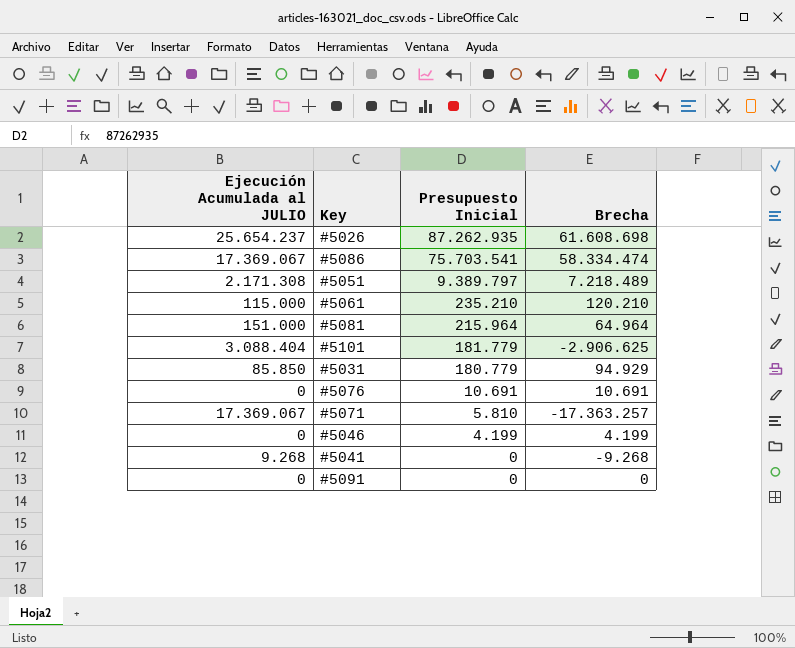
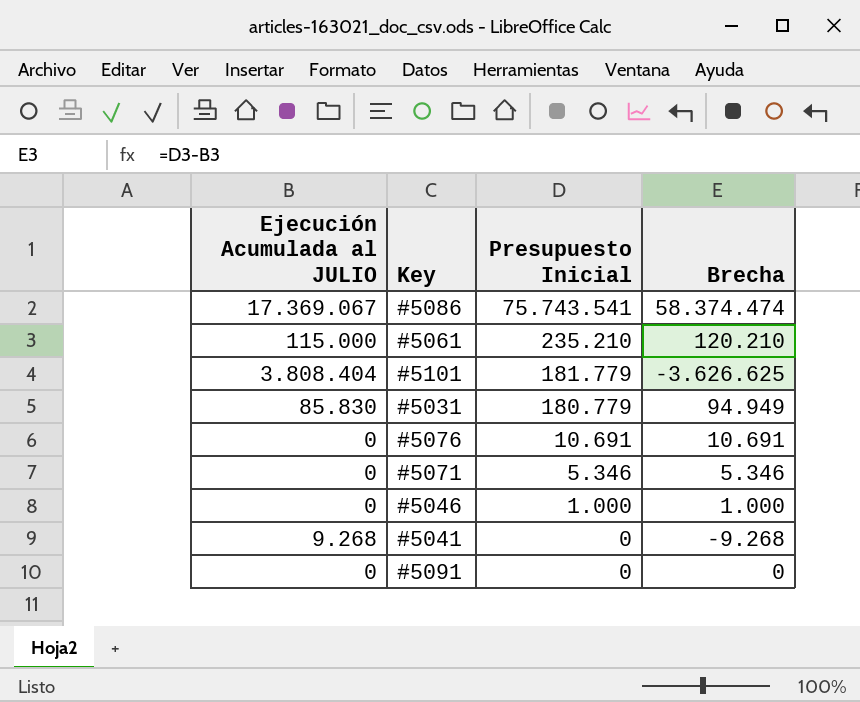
row #5026: 25.654.237 | 87.262.935 | 61.608.698 -> none
row #5051: 2.171.308 | 9.389.797 | 7.218.489 -> none
row #5081: 151.000 | 215.964 | 64.964 -> none
#5086 | Presupuesto Inicial: 75.703.541 -> 75.743.541
#5086 | Brecha: 58.334.474 -> 58.374.474
#5101 | Ejecución Acumulada al JULIO: 3.088.404 -> 3.808.404
#5101 | Brecha: -2.906.625 -> -3.626.625
#5031 | Ejecución Acumulada al JULIO: 85.850 -> 85.830
#5031 | Brecha: 94.929 -> 94.949
#5071 | Ejecución Acumulada al JULIO: 17.369.067 -> 0
#5071 | Presupuesto Inicial: 5.810 -> 5.346
#5071 | Brecha: -17.363.257 -> 5.346
#5046 | Presupuesto Inicial: 4.199 -> 1.000
#5046 | Brecha: 4.199 -> 1.000

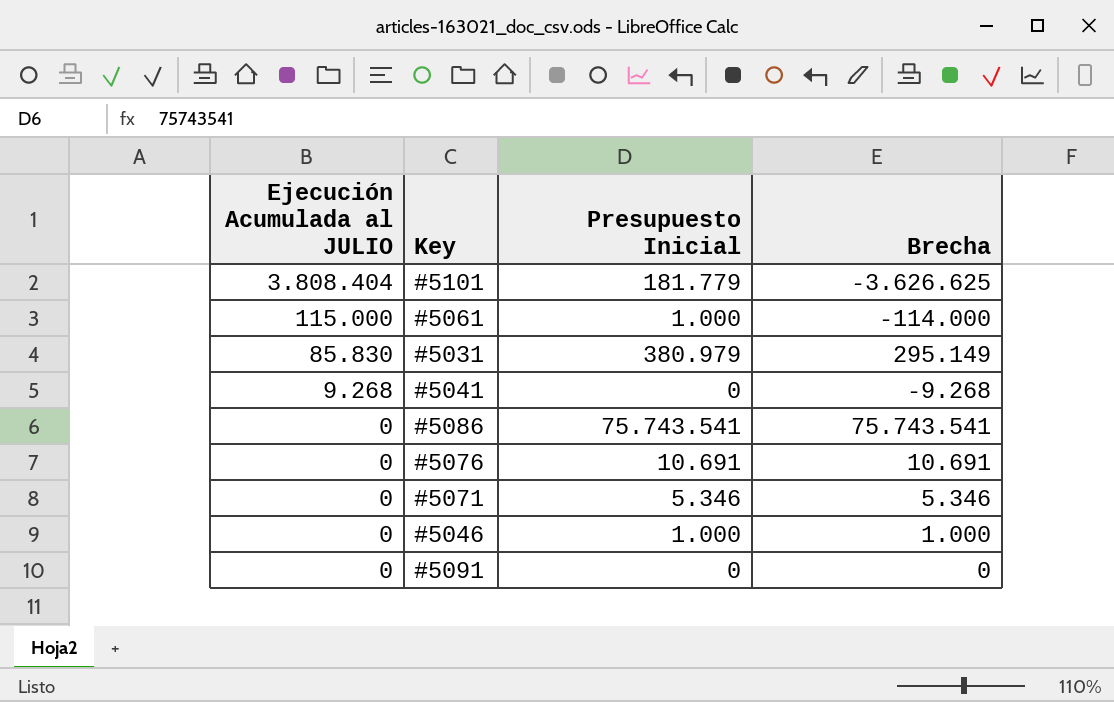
row order: Presupuesto Inicial descending -> Ejecución Acumulada al JULIO descending
#5061 | Presupuesto Inicial: 235.210 -> 1.000
#5061 | Brecha: 120.210 -> -114.000
#5031 | Presupuesto Inicial: 180.779 -> 380.979
#5031 | Brecha: 94.949 -> 295.149
#5086 | Ejecución Acumulada al JULIO: 17.369.067 -> 0
#5086 | Brecha: 58.374.474 -> 75.743.541

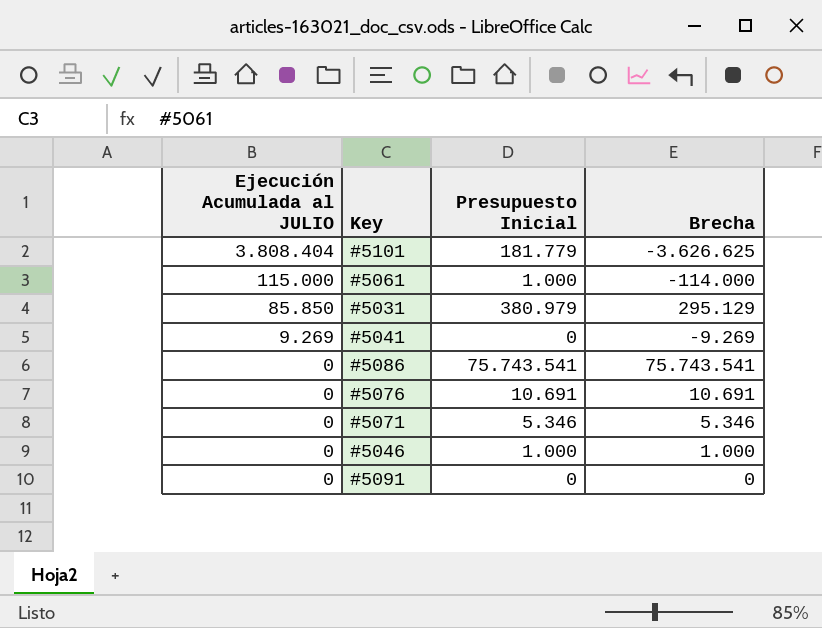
#5031 | Ejecución Acumulada al JULIO: 85.830 -> 85.850
#5031 | Brecha: 295.149 -> 295.129
#5041 | Ejecución Acumulada al JULIO: 9.268 -> 9.269
#5041 | Brecha: -9.268 -> -9.269

